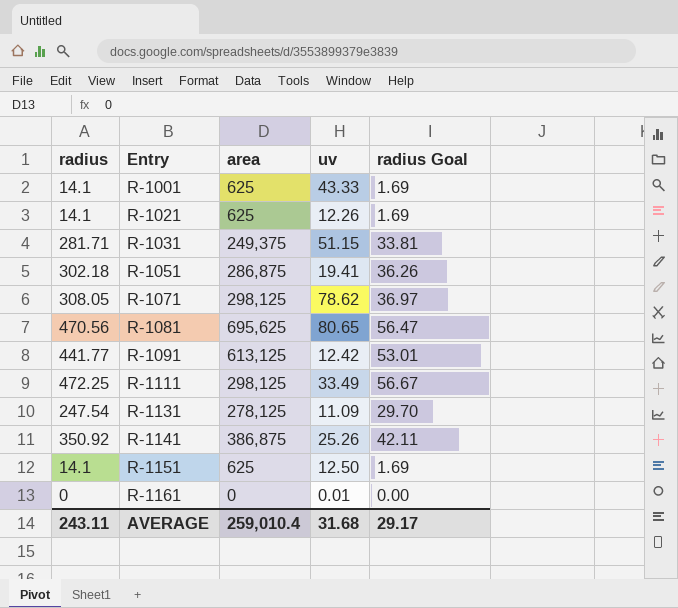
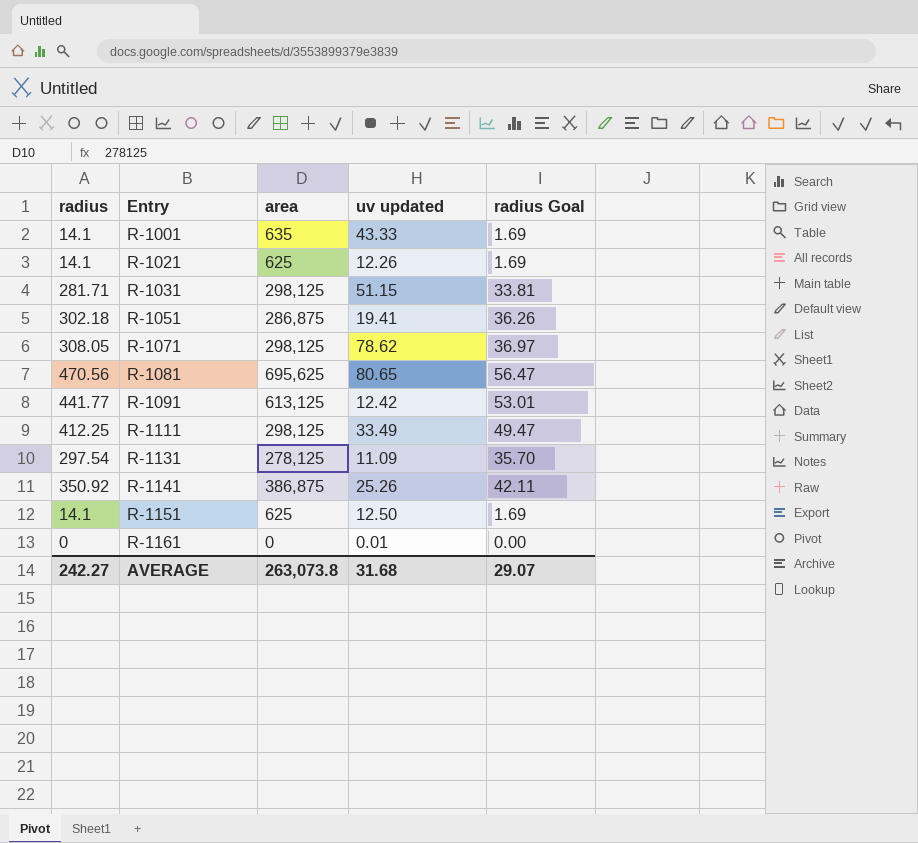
column name: uv -> uv updated
R-1001 | area: 625 -> 635
R-1031 | area: 249,375 -> 298,125
R-1111 | radius: 472.25 -> 412.25
R-1111 | radius Goal: 56.67 -> 49.47
R-1131 | radius: 247.54 -> 297.54
R-1131 | radius Goal: 29.70 -> 35.70
AVERAGE | radius: 243.11 -> 242.27
AVERAGE | area: 259,010.4 -> 263,073.8
AVERAGE | radius Goal: 29.17 -> 29.07

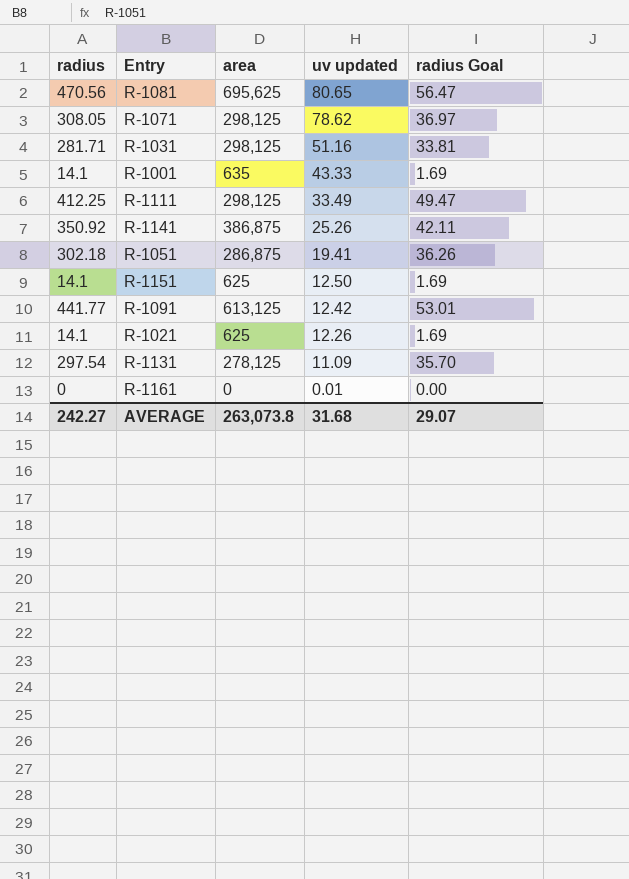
row order: Entry ascending -> uv updated descending
R-1031 | uv updated: 51.15 -> 51.16

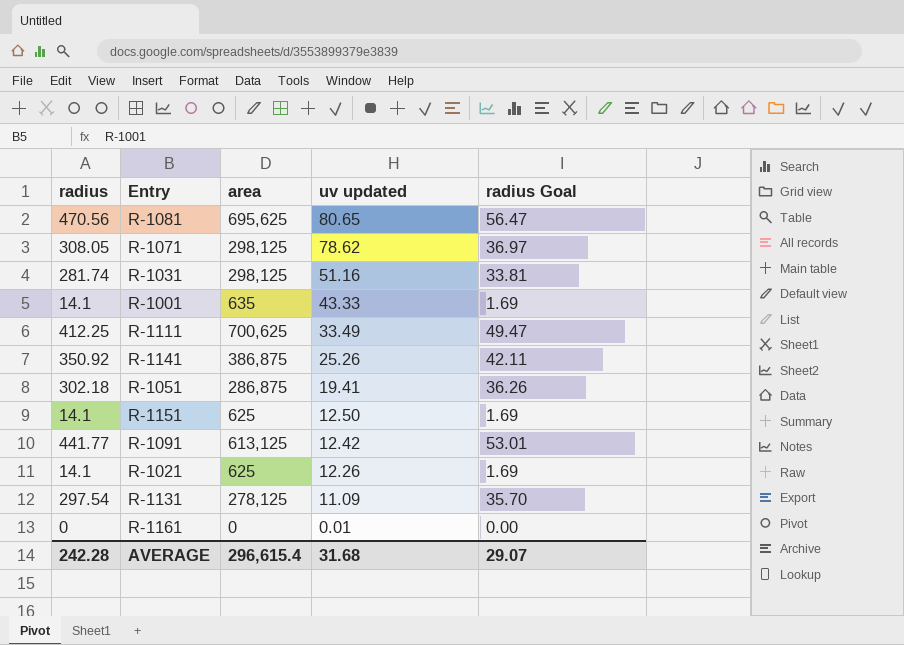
R-1031 | radius: 281.71 -> 281.74
R-1111 | area: 298,125 -> 700,625
AVERAGE | radius: 242.27 -> 242.28
AVERAGE | area: 263,073.8 -> 296,615.4

